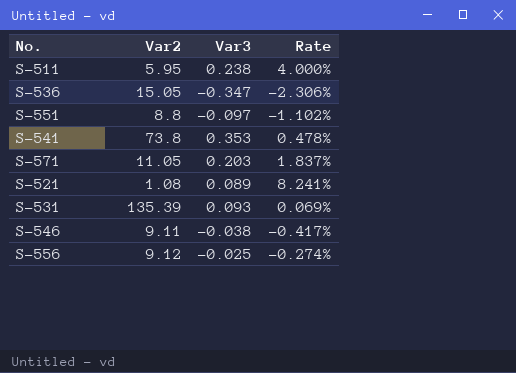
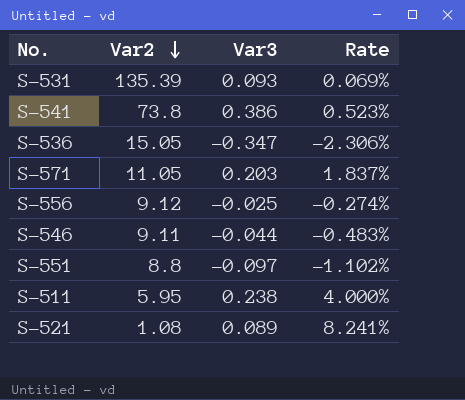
row order: none -> Var2 descending
S-541 | Var3: 0.353 -> 0.386
S-541 | Rate: 0.478% -> 0.523%
S-546 | Var3: -0.038 -> -0.044
S-546 | Rate: -0.417% -> -0.483%

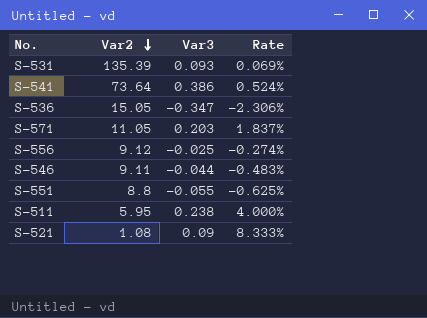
S-541 | Var2: 73.8 -> 73.64
S-541 | Rate: 0.523% -> 0.524%
S-551 | Var3: -0.097 -> -0.055
S-551 | Rate: -1.102% -> -0.625%
S-521 | Var3: 0.089 -> 0.09
S-521 | Rate: 8.241% -> 8.333%

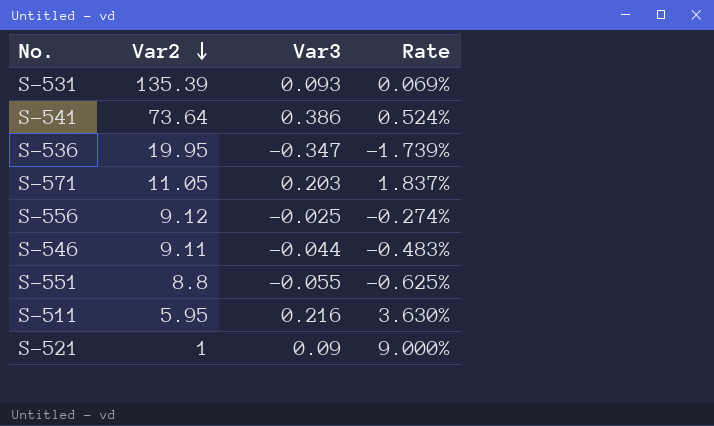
S-536 | Var2: 15.05 -> 19.95
S-536 | Rate: -2.306% -> -1.739%
S-511 | Var3: 0.238 -> 0.216
S-511 | Rate: 4.000% -> 3.630%
S-521 | Var2: 1.08 -> 1
S-521 | Rate: 8.333% -> 9.000%

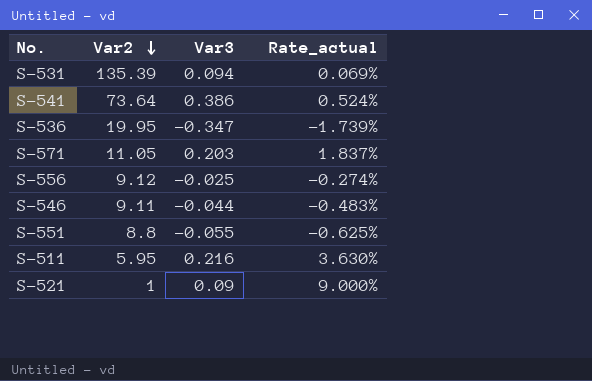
column name: Rate -> Rate_actual
S-531 | Var3: 0.093 -> 0.094

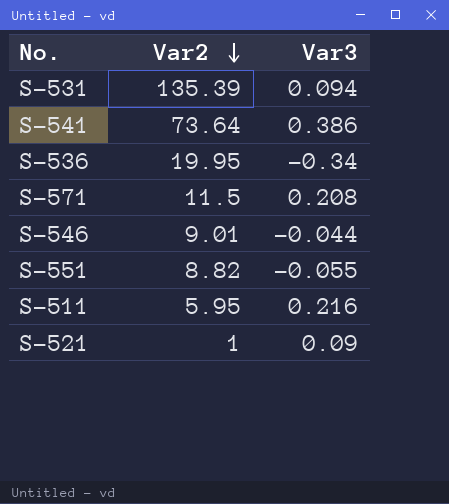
column Rate_actual | formula: [Var3] / [Var2] -> none
row S-556: 9.12 | -0.025 | -0.274% -> none
S-536 | Var3: -0.347 -> -0.34
S-571 | Var2: 11.05 -> 11.5
S-571 | Var3: 0.203 -> 0.208
S-546 | Var2: 9.11 -> 9.01
S-551 | Var2: 8.8 -> 8.82

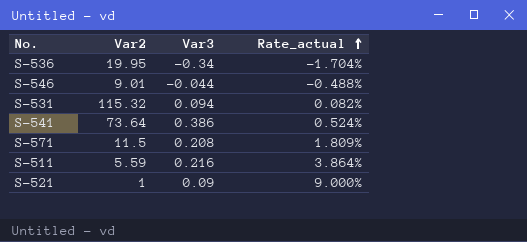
row order: Var2 descending -> Rate_actual ascending
column Rate_actual | formula: none -> [Var3] / [Var2]
row S-551: 8.82 | -0.055 -> none
S-531 | Var2: 135.39 -> 115.32
S-511 | Var2: 5.95 -> 5.59

